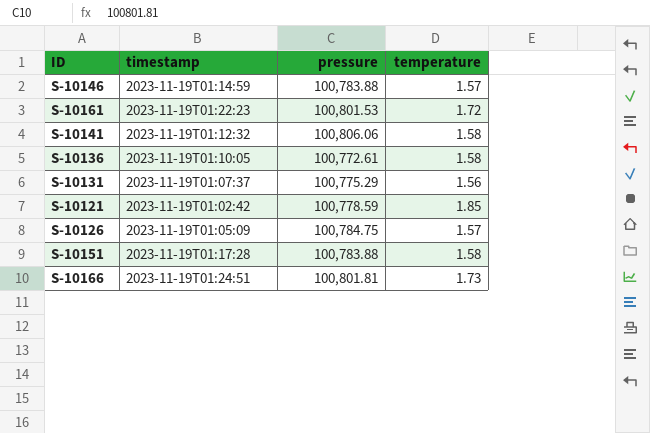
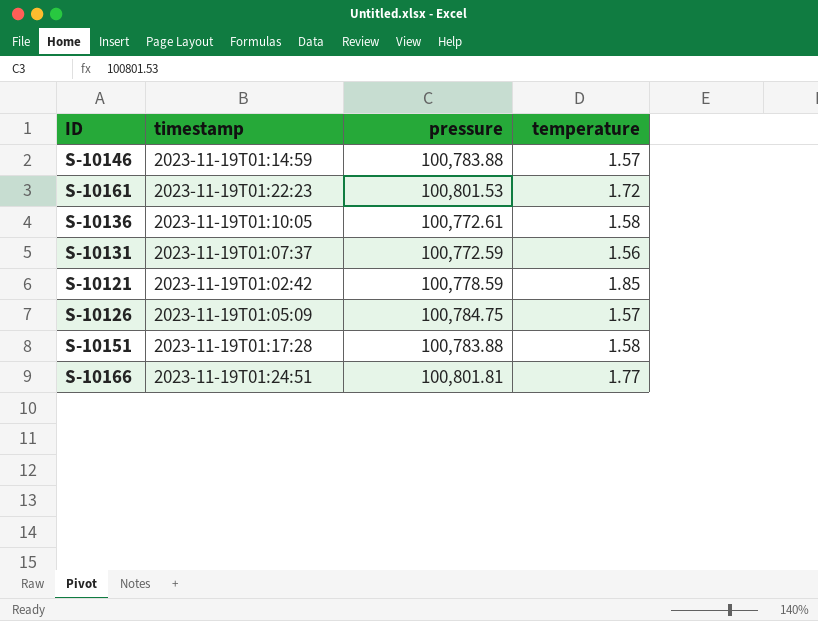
row S-10141: 2023-11-19T01:12:32 | 100,806.06 | 1.58 -> none
S-10131 | pressure: 100,775.29 -> 100,772.59
S-10166 | temperature: 1.73 -> 1.77

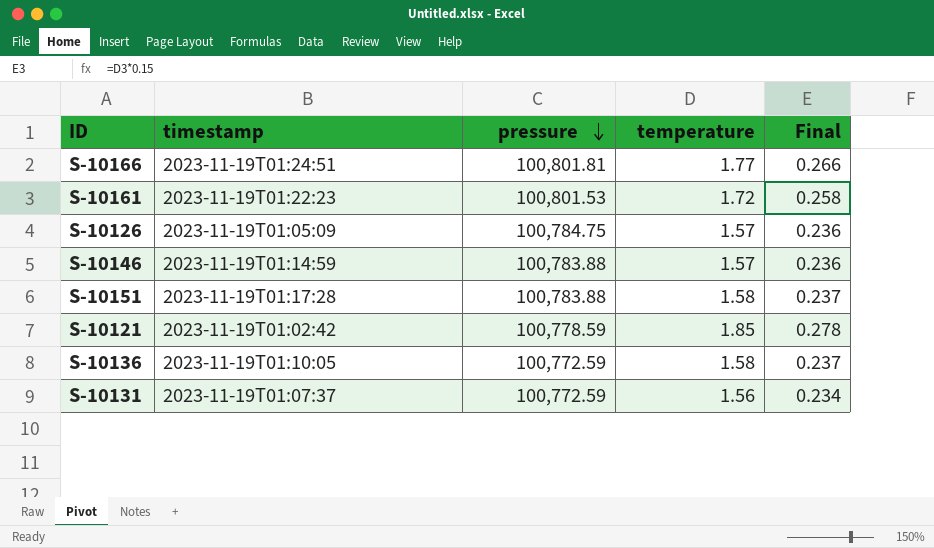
row order: none -> pressure descending
column Final | formula: none -> [temperature] * 0.15
S-10136 | pressure: 100,772.61 -> 100,772.59

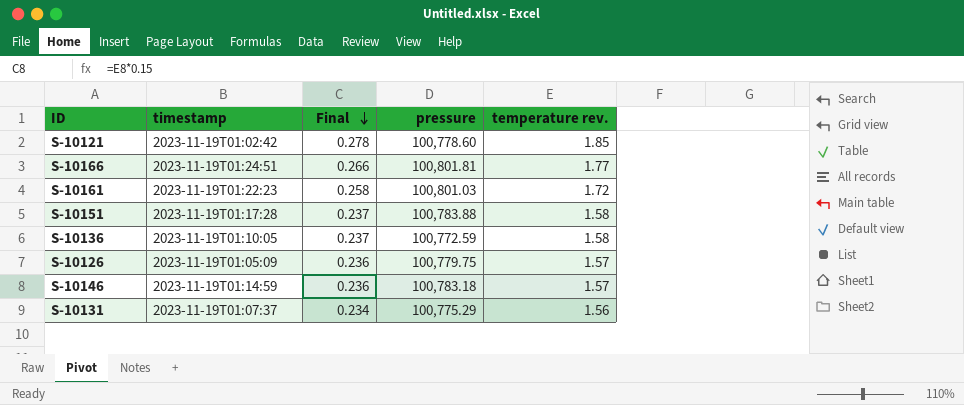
row order: pressure descending -> Final descending
column Final | position: 5 -> 3
column name: temperature -> temperature rev.
S-10121 | pressure: 100,778.59 -> 100,778.60
S-10161 | pressure: 100,801.53 -> 100,801.03
S-10126 | pressure: 100,784.75 -> 100,779.75
S-10146 | pressure: 100,783.88 -> 100,783.18
S-10131 | pressure: 100,772.59 -> 100,775.29

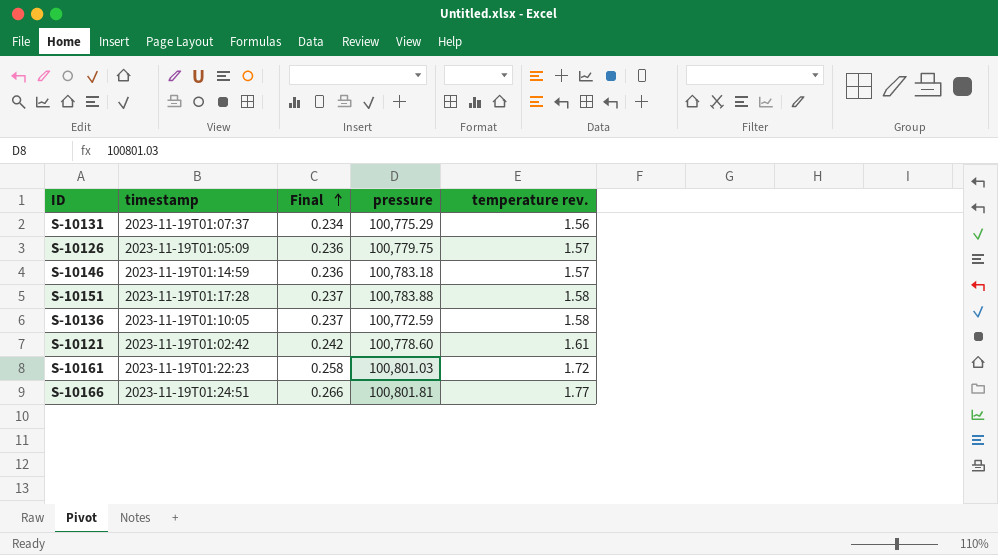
row order: Final descending -> Final ascending
S-10121 | Final: 0.278 -> 0.242
S-10121 | temperature rev.: 1.85 -> 1.61

